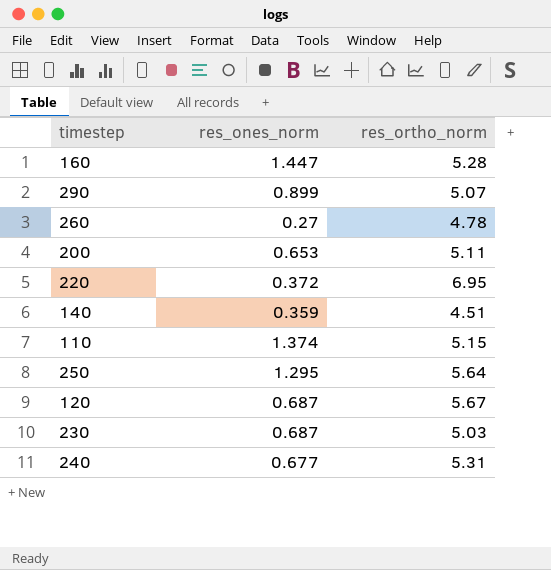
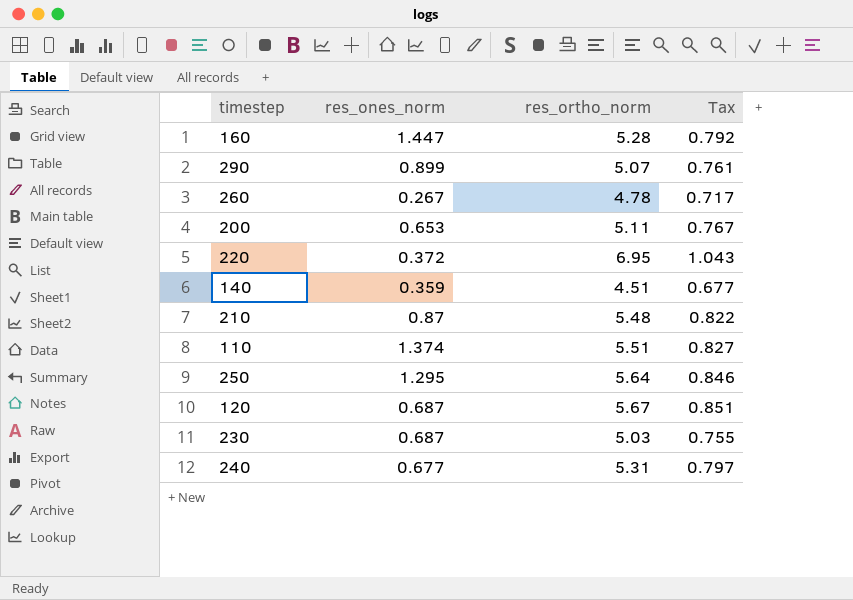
column Tax | formula: none -> [res_ortho_norm] * 0.15
260 | res_ones_norm: 0.27 -> 0.267
row 210: none -> 0.87 | 5.48 | 0.822
110 | res_ortho_norm: 5.15 -> 5.51

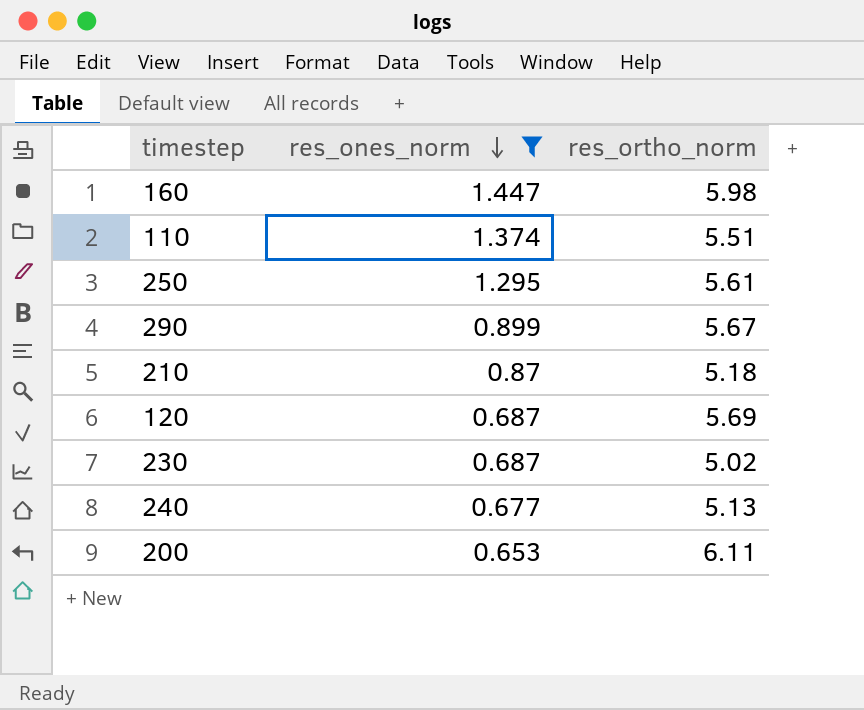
filter: none -> res_ones_norm >= 0.653
row order: none -> res_ones_norm descending
column Tax | formula: [res_ortho_norm] * 0.15 -> none
160 | res_ortho_norm: 5.28 -> 5.98
250 | res_ortho_norm: 5.64 -> 5.61
290 | res_ortho_norm: 5.07 -> 5.67
210 | res_ortho_norm: 5.48 -> 5.18
120 | res_ortho_norm: 5.67 -> 5.69
230 | res_ortho_norm: 5.03 -> 5.02
240 | res_ortho_norm: 5.31 -> 5.13
200 | res_ortho_norm: 5.11 -> 6.11

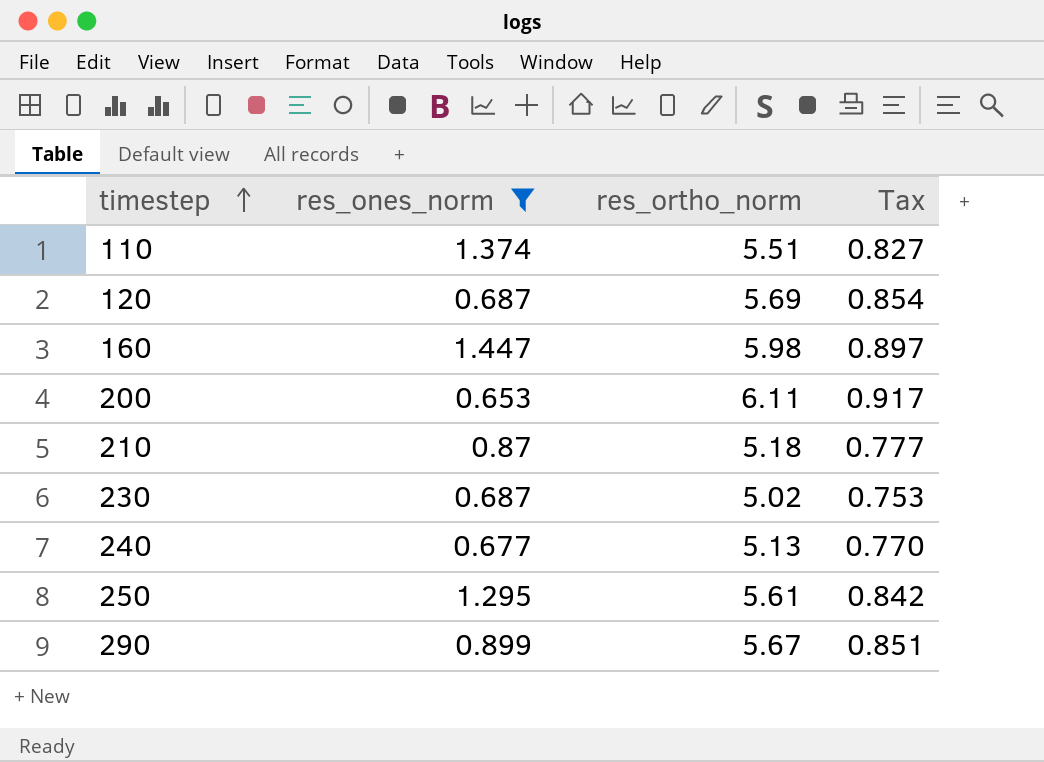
row order: res_ones_norm descending -> timestep ascending
column Tax | formula: none -> [res_ortho_norm] * 0.15

